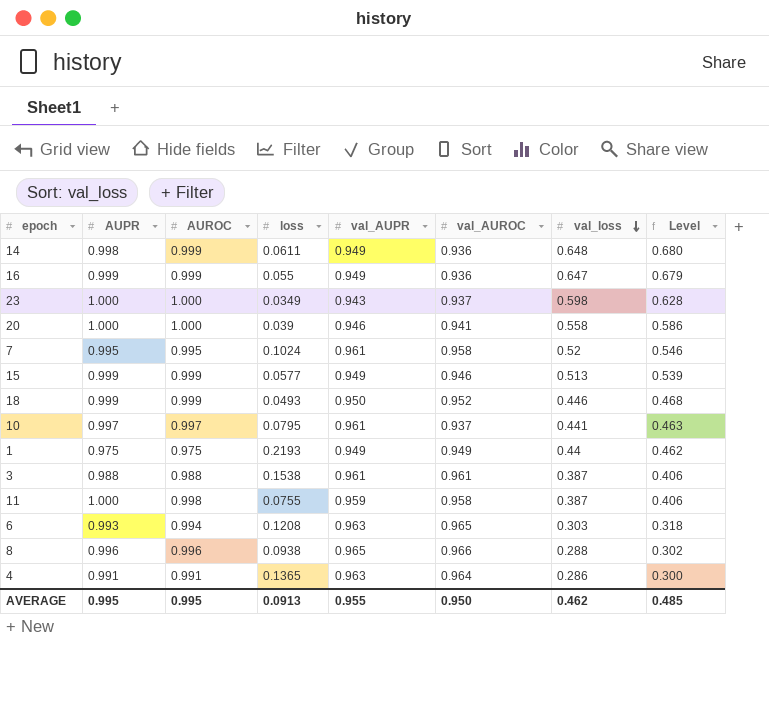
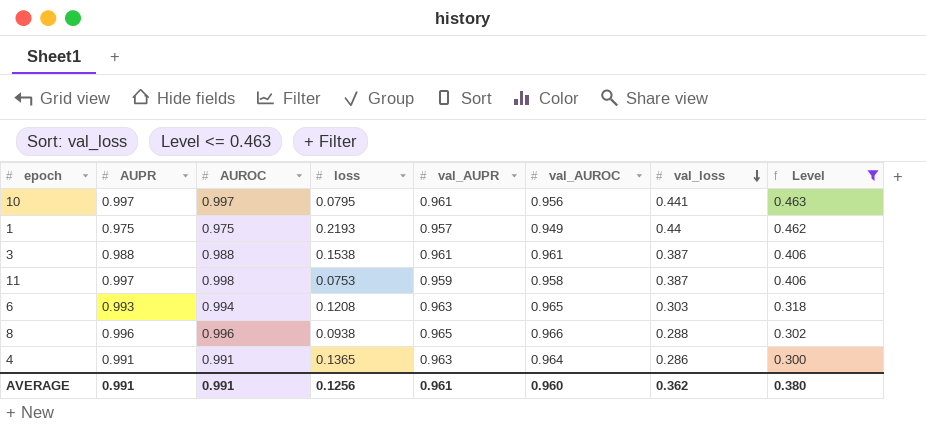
filter: none -> Level <= 0.463
10 | val_AUROC: 0.937 -> 0.956
1 | val_AUPR: 0.949 -> 0.957
11 | AUPR: 1.000 -> 0.997
11 | loss: 0.0755 -> 0.0753
AVERAGE | AUPR: 0.995 -> 0.991
AVERAGE | AUROC: 0.995 -> 0.991
AVERAGE | loss: 0.0913 -> 0.1256
AVERAGE | val_AUPR: 0.955 -> 0.961
AVERAGE | val_AUROC: 0.950 -> 0.960
AVERAGE | val_loss: 0.462 -> 0.362
AVERAGE | Level: 0.485 -> 0.380

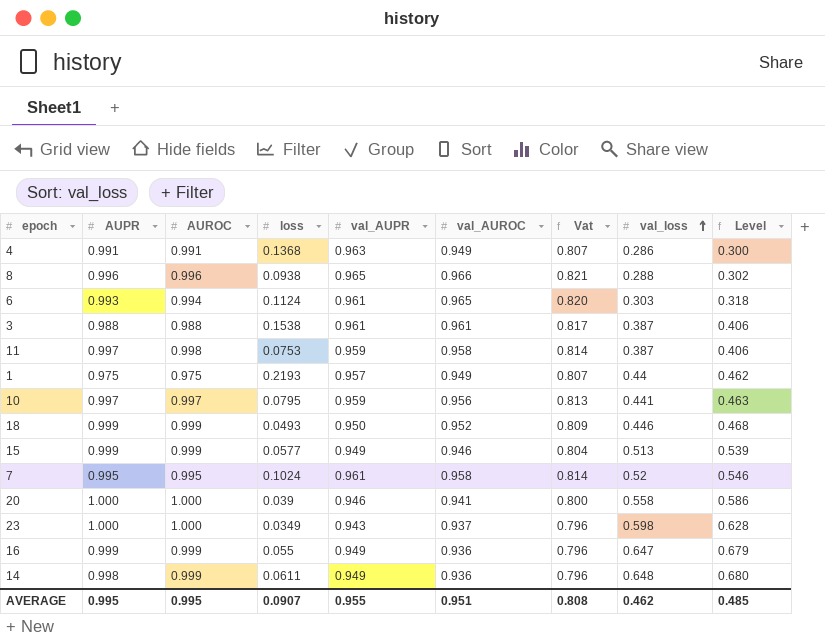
filter: Level <= 0.463 -> none
row order: val_loss descending -> val_loss ascending
column Vat | formula: none -> [val_AUROC] * 0.85
4 | loss: 0.1365 -> 0.1368
4 | val_AUROC: 0.964 -> 0.949
6 | loss: 0.1208 -> 0.1124
6 | val_AUPR: 0.963 -> 0.961
10 | val_AUPR: 0.961 -> 0.959
AVERAGE | AUPR: 0.991 -> 0.995
AVERAGE | AUROC: 0.991 -> 0.995
AVERAGE | loss: 0.1256 -> 0.0907
AVERAGE | val_AUPR: 0.961 -> 0.955
AVERAGE | val_AUROC: 0.960 -> 0.951
AVERAGE | val_loss: 0.362 -> 0.462
AVERAGE | Level: 0.380 -> 0.485

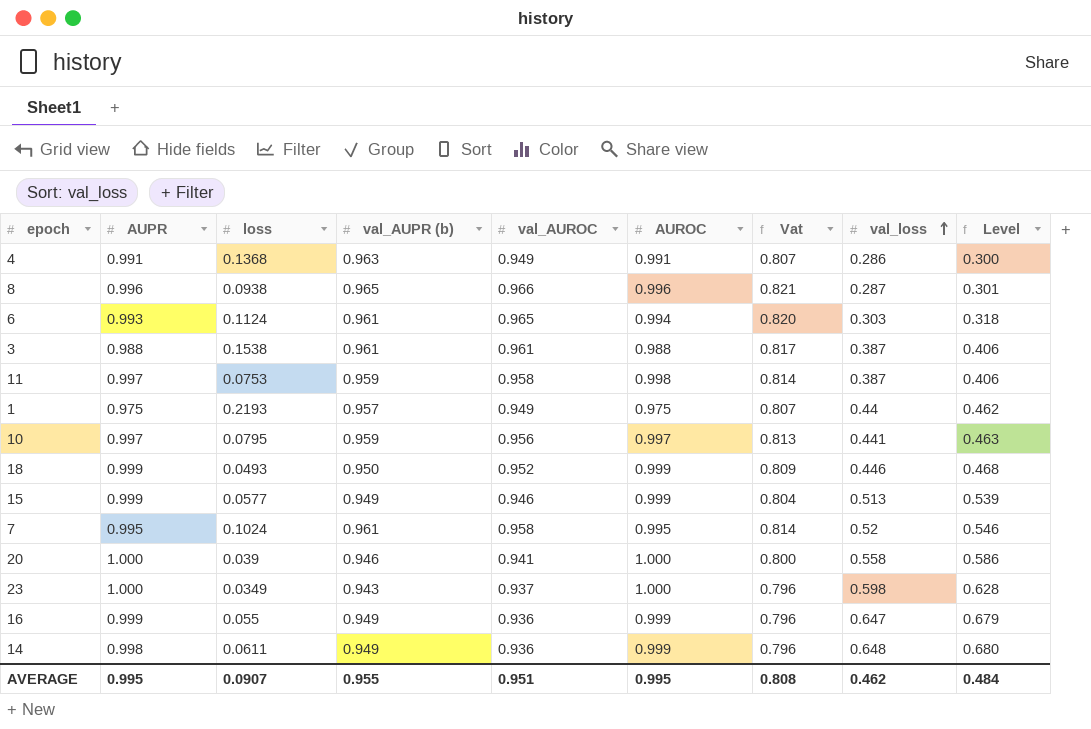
column name: val_AUPR -> val_AUPR (b)
column AUROC | position: 3 -> 6
8 | val_loss: 0.288 -> 0.287
8 | Level: 0.302 -> 0.301
AVERAGE | Level: 0.485 -> 0.484

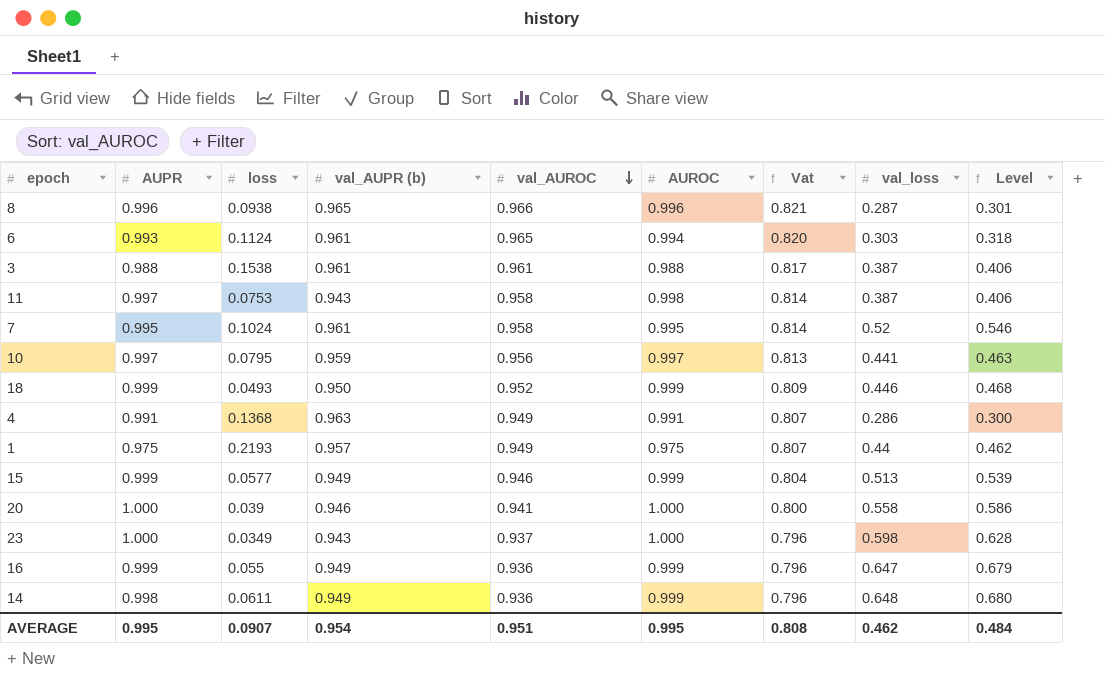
row order: val_loss ascending -> val_AUROC descending
11 | val_AUPR (b): 0.959 -> 0.943
AVERAGE | val_AUPR (b): 0.955 -> 0.954

